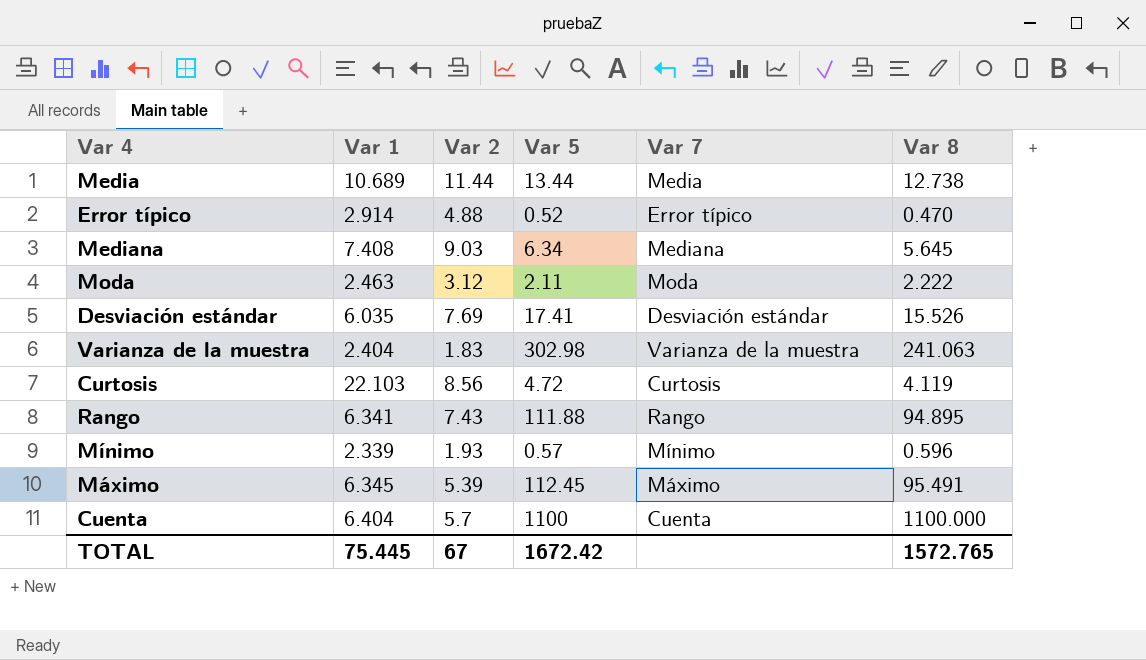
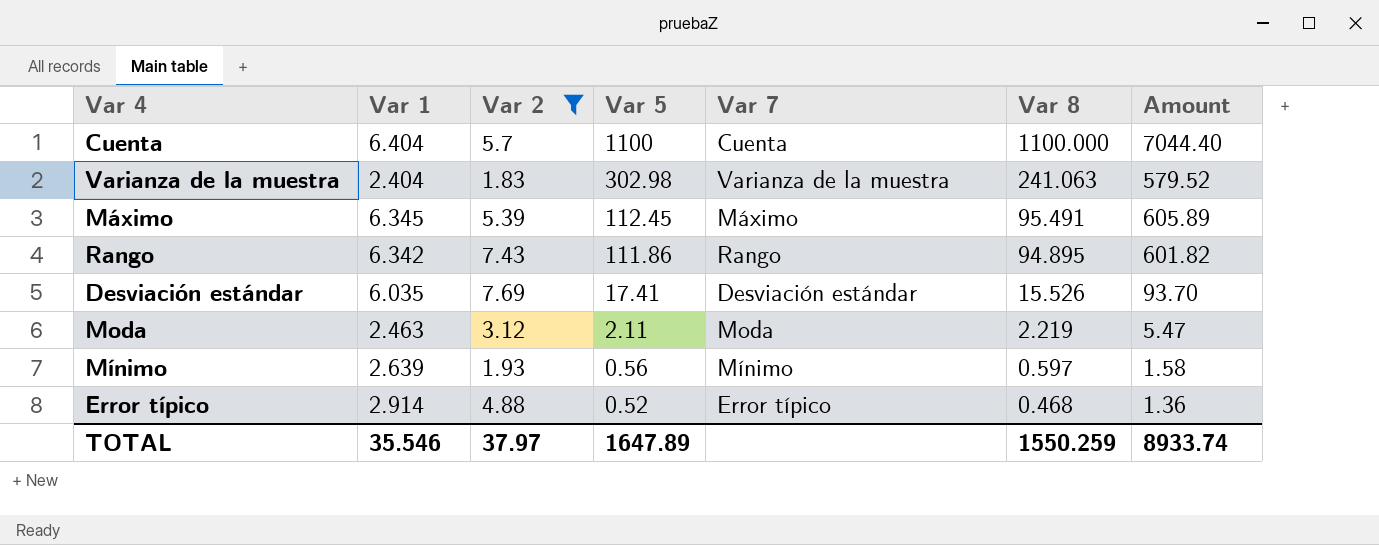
filter: none -> Var 2 <= 7.69
row order: none -> Var 5 descending
column Amount | formula: none -> [Var 1] * [Var 8]
Rango | Var 1: 6.341 -> 6.342
Rango | Var 5: 111.88 -> 111.86
Moda | Var 8: 2.222 -> 2.219
Mínimo | Var 1: 2.339 -> 2.639
Mínimo | Var 5: 0.57 -> 0.56
Mínimo | Var 8: 0.596 -> 0.597
Error típico | Var 8: 0.470 -> 0.468
TOTAL | Var 1: 75.445 -> 35.546
TOTAL | Var 2: 67 -> 37.97
TOTAL | Var 5: 1672.42 -> 1647.89
TOTAL | Var 8: 1572.765 -> 1550.259

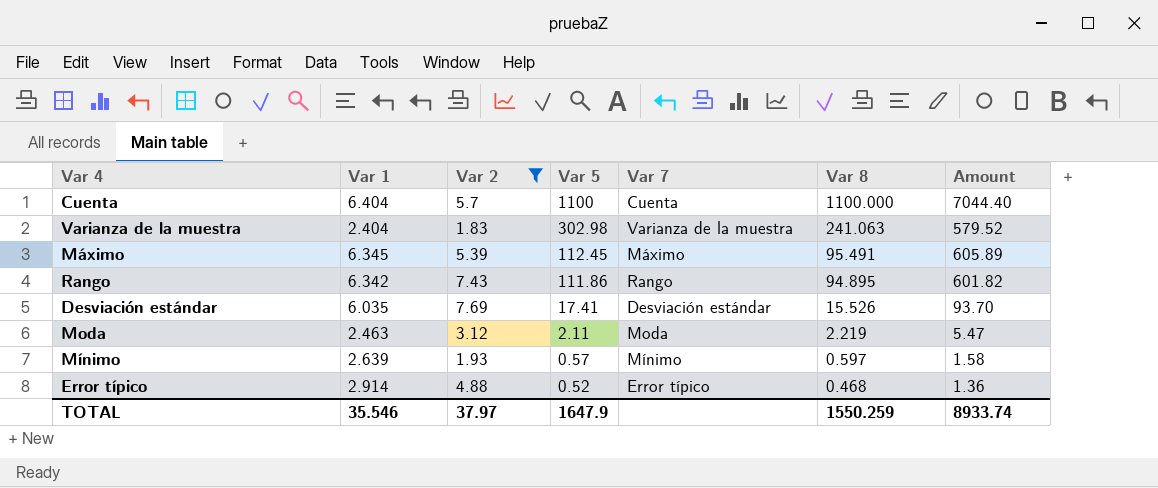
Mínimo | Var 5: 0.56 -> 0.57
TOTAL | Var 5: 1647.89 -> 1647.9

